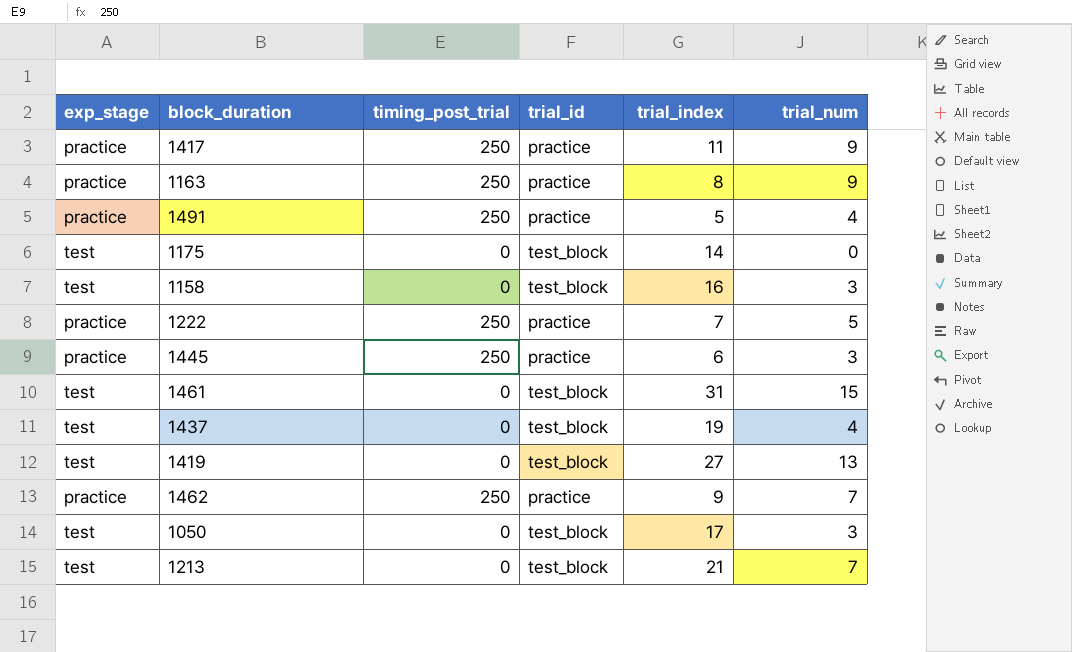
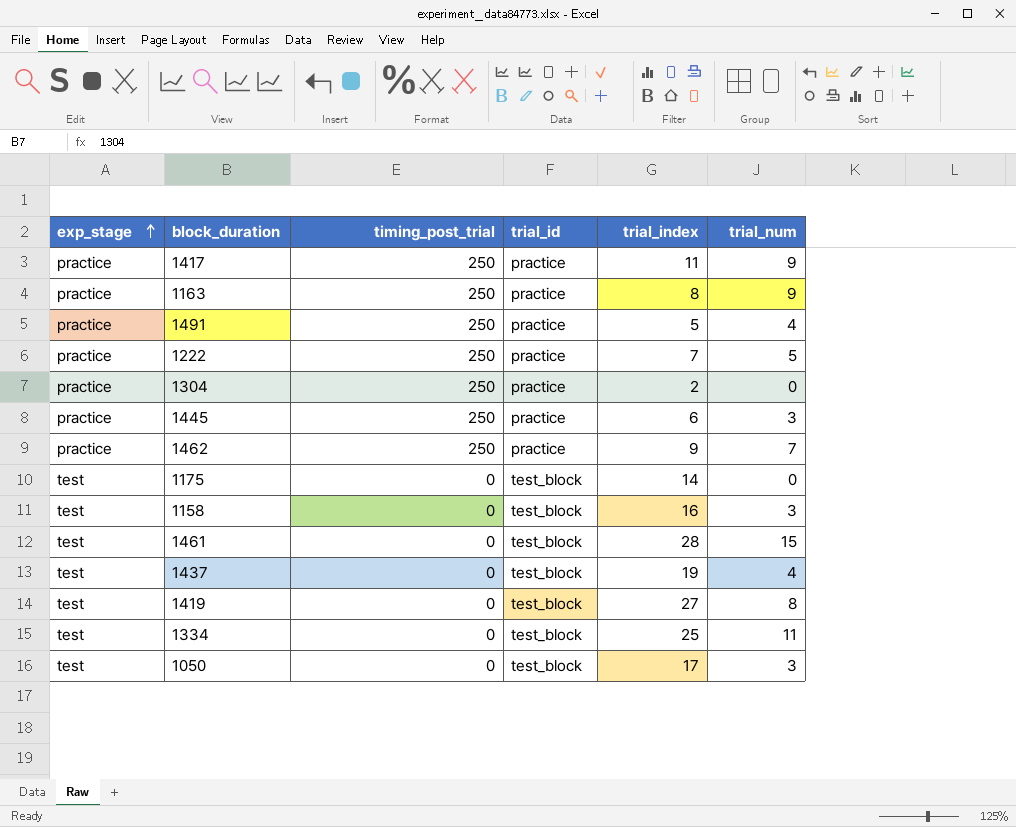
row order: none -> exp_stage ascending
row 1213: test | 0 | test_block | 21 | 7 -> none
row 1304: none -> practice | 250 | practice | 2 | 0
1461 | trial_index: 31 -> 28
1419 | trial_num: 13 -> 8
row 1334: none -> test | 0 | test_block | 25 | 11

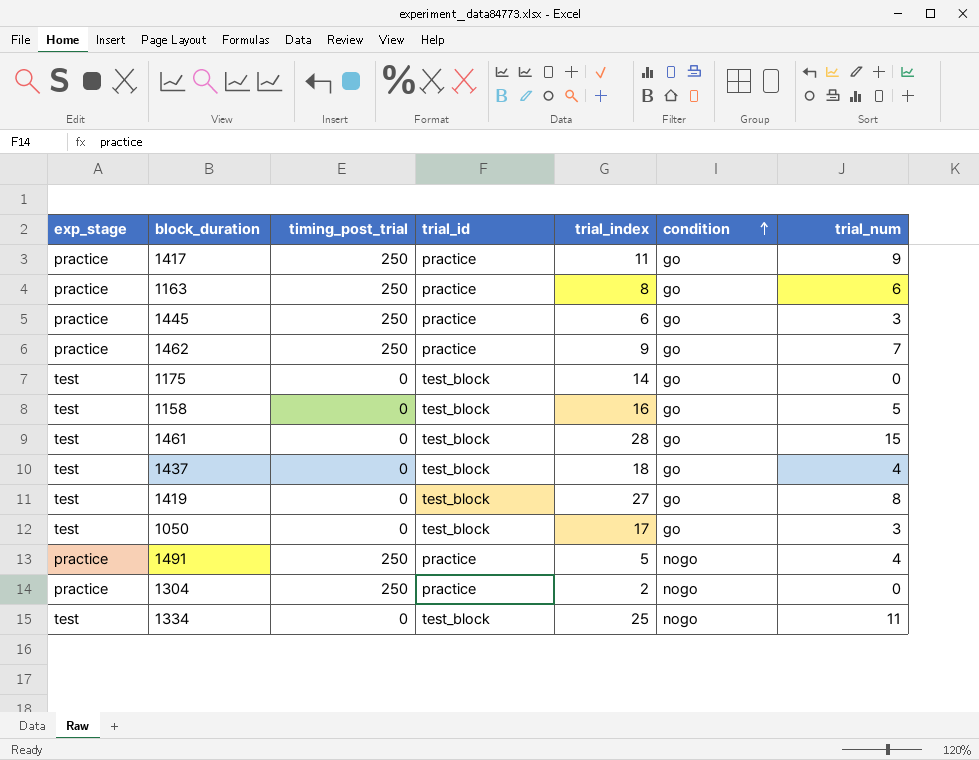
row order: exp_stage ascending -> condition ascending
column condition | position: none -> 6
row 1222: practice | 250 | practice | 7 | 5 -> none
1163 | trial_num: 9 -> 6
1158 | trial_num: 3 -> 5
1437 | trial_index: 19 -> 18

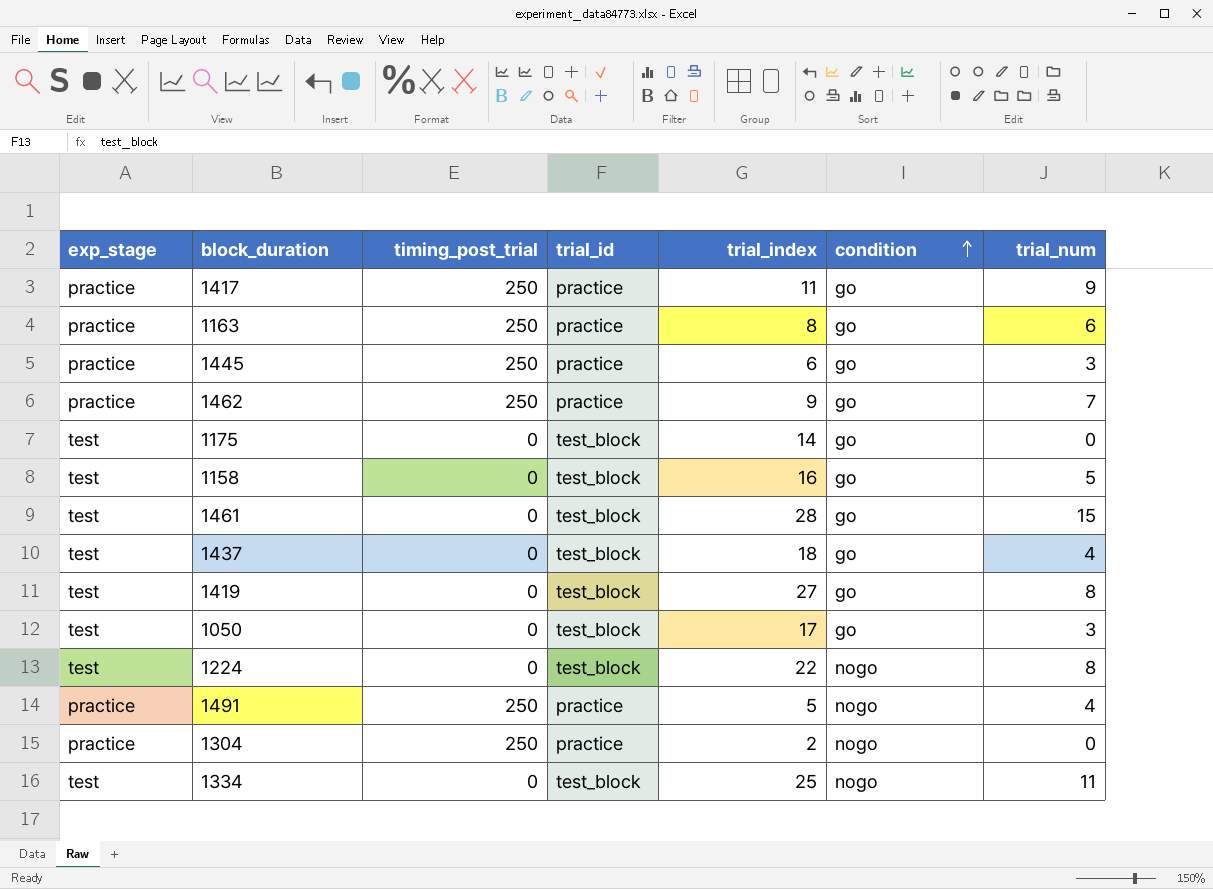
row 1224: none -> test | 0 | test_block | 22 | nogo | 8

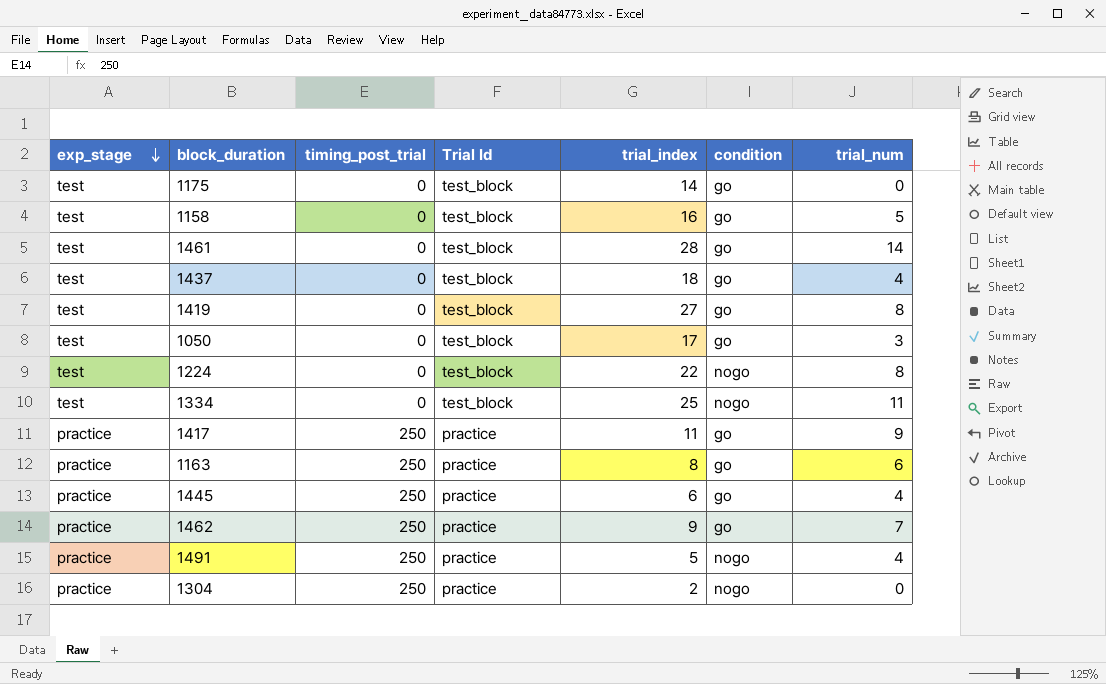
row order: condition ascending -> exp_stage descending
column name: trial_id -> Trial Id
1461 | trial_num: 15 -> 14
1445 | trial_num: 3 -> 4

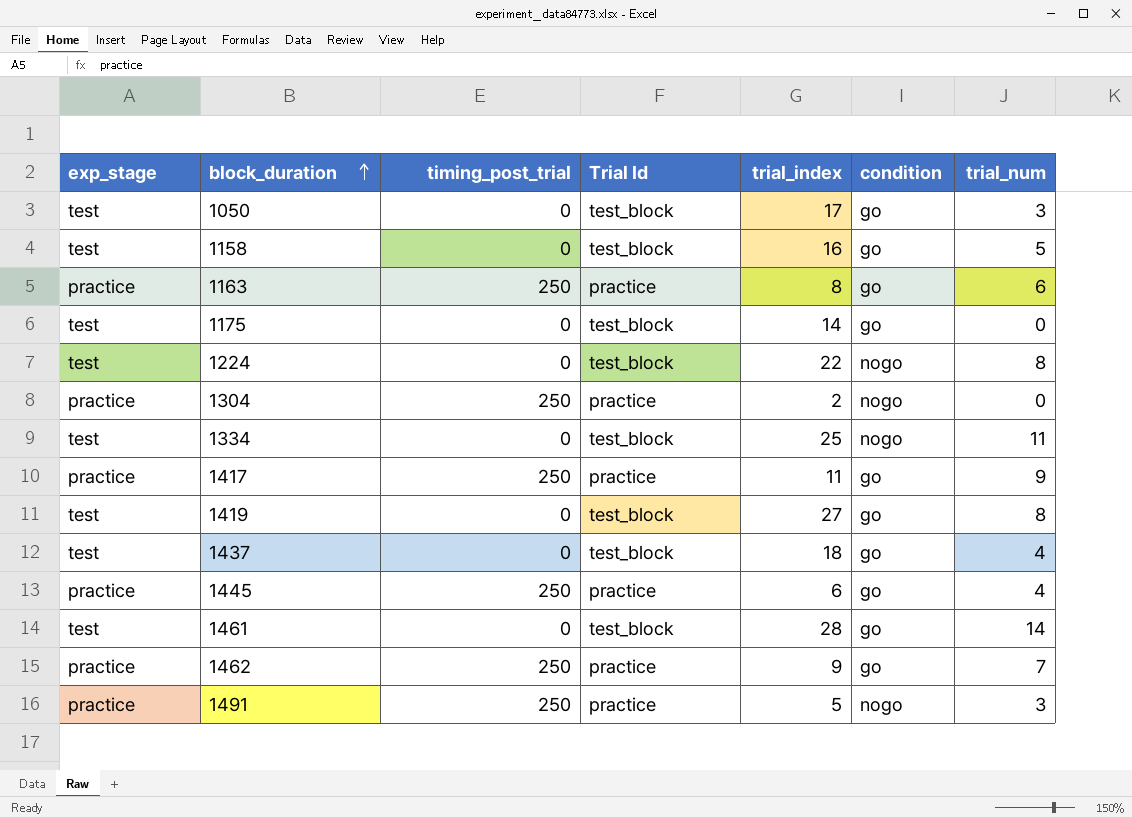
row order: exp_stage descending -> block_duration ascending
1491 | trial_num: 4 -> 3

